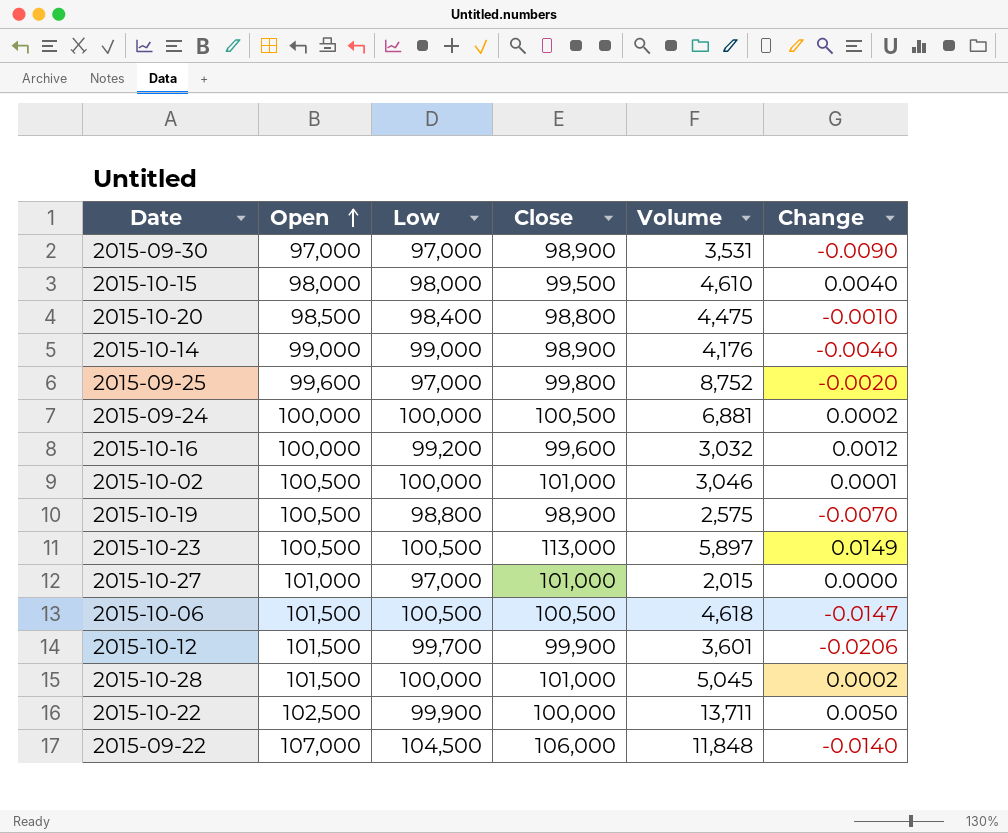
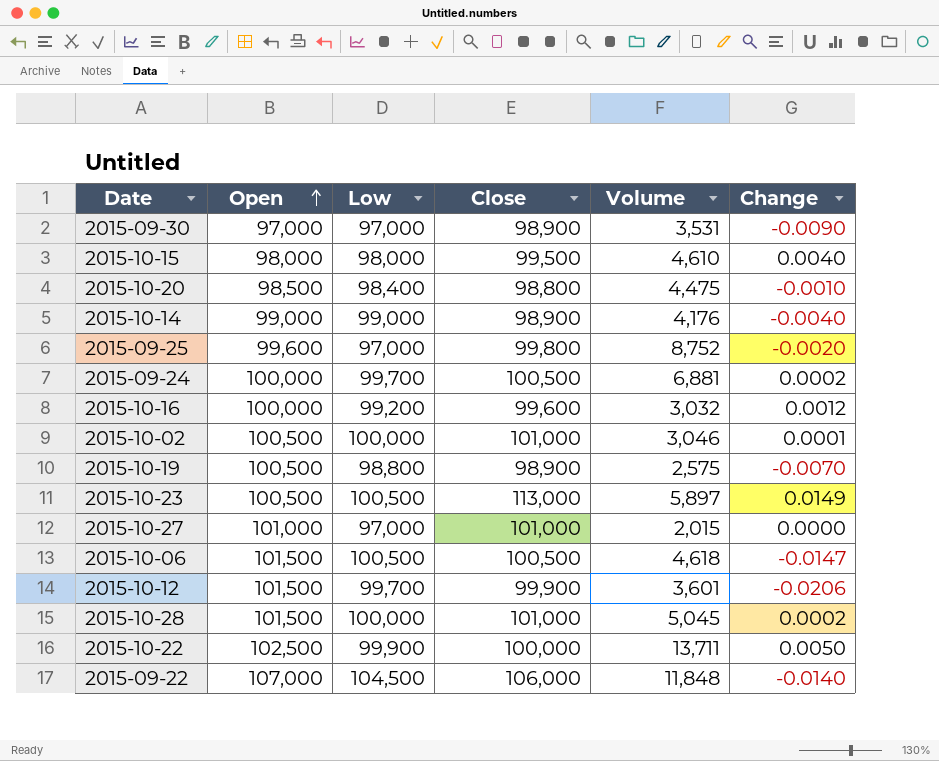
2015-09-24 | Low: 100,000 -> 99,700

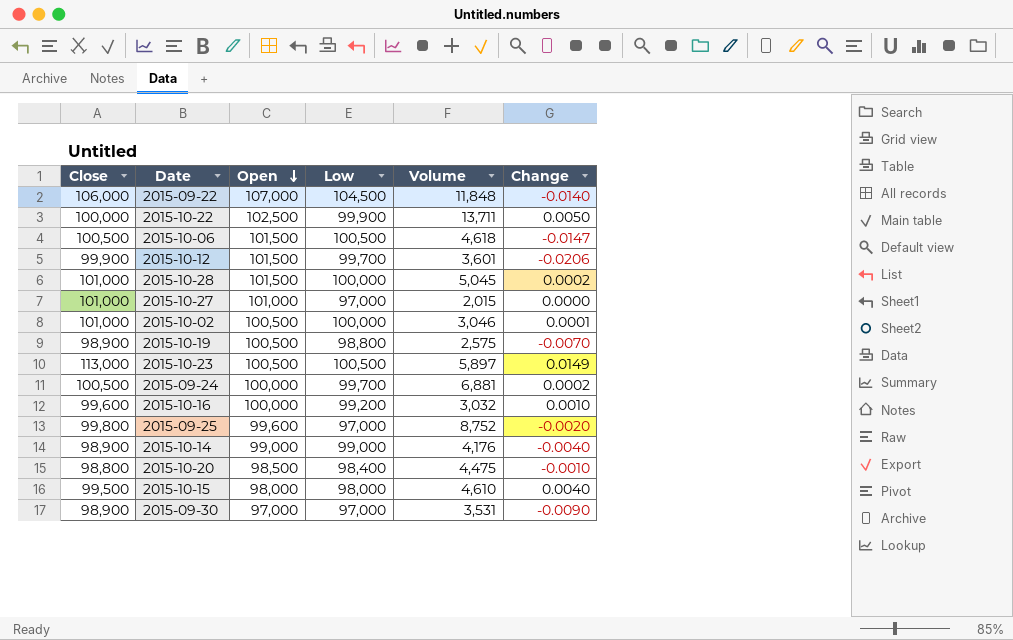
row order: Open ascending -> Open descending
column Close | position: 4 -> 1
2015-10-16 | Change: 0.0012 -> 0.0010

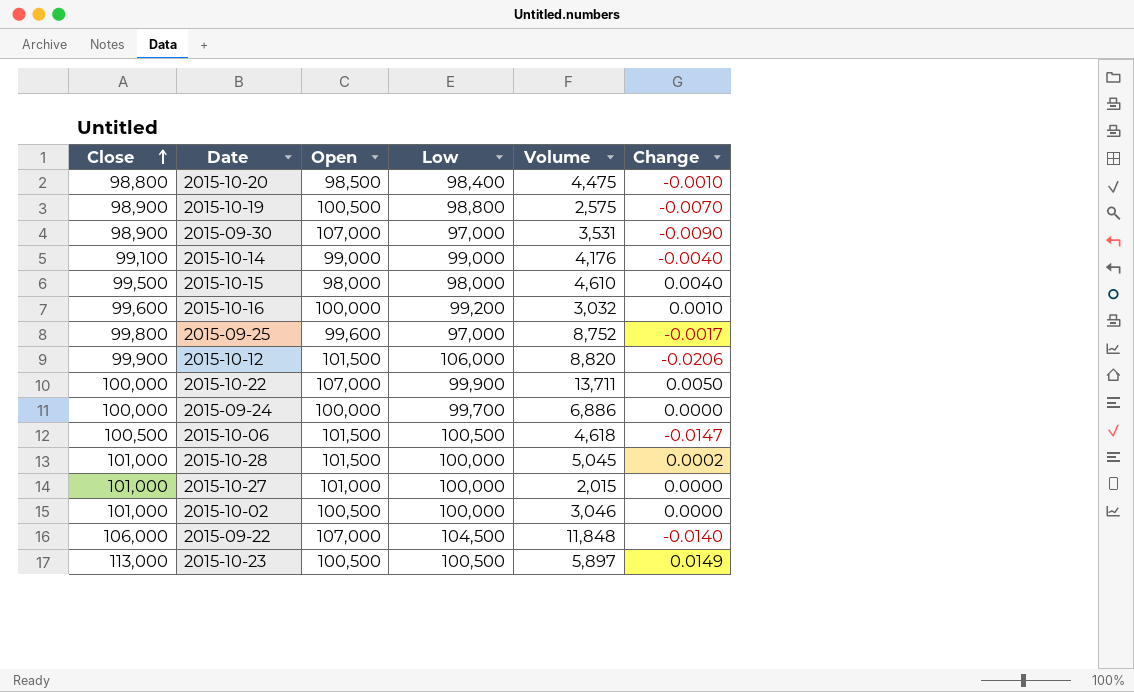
row order: Open descending -> Close ascending
2015-09-30 | Open: 97,000 -> 107,000
2015-10-14 | Close: 98,900 -> 99,100
2015-09-25 | Change: -0.0020 -> -0.0017
2015-10-12 | Low: 99,700 -> 106,000
2015-10-12 | Volume: 3,601 -> 8,820
2015-10-22 | Open: 102,500 -> 107,000
2015-09-24 | Close: 100,500 -> 100,000
2015-09-24 | Volume: 6,881 -> 6,886
2015-09-24 | Change: 0.0002 -> 0.0000
2015-10-27 | Low: 97,000 -> 100,000
2015-10-02 | Change: 0.0001 -> 0.0000

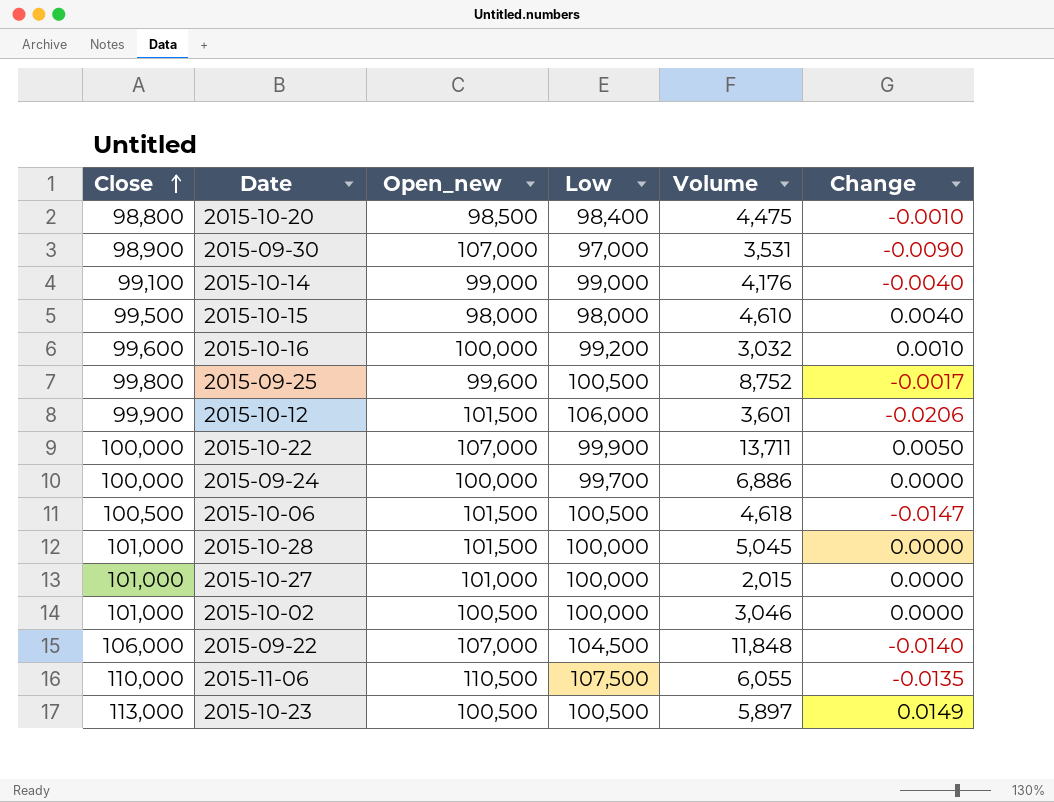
column name: Open -> Open_new
row 2015-10-19: 98,900 | 100,500 | 98,800 | 2,575 | -0.0070 -> none
2015-09-25 | Low: 97,000 -> 100,500
2015-10-12 | Volume: 8,820 -> 3,601
2015-10-28 | Change: 0.0002 -> 0.0000
row 2015-11-06: none -> 110,000 | 110,500 | 107,500 | 6,055 | -0.0135

